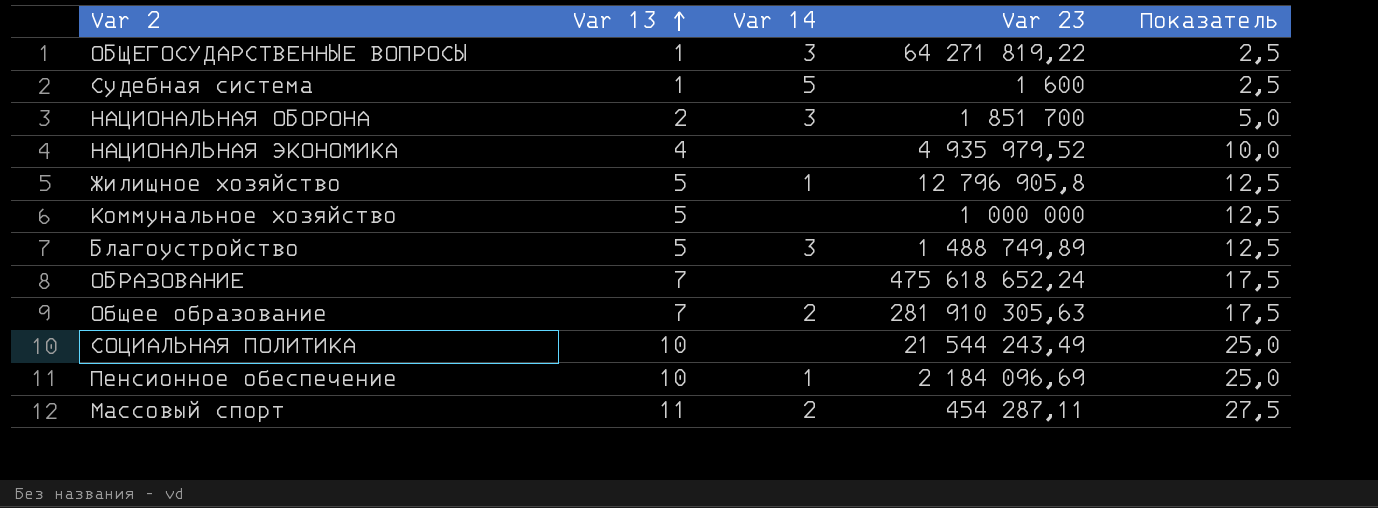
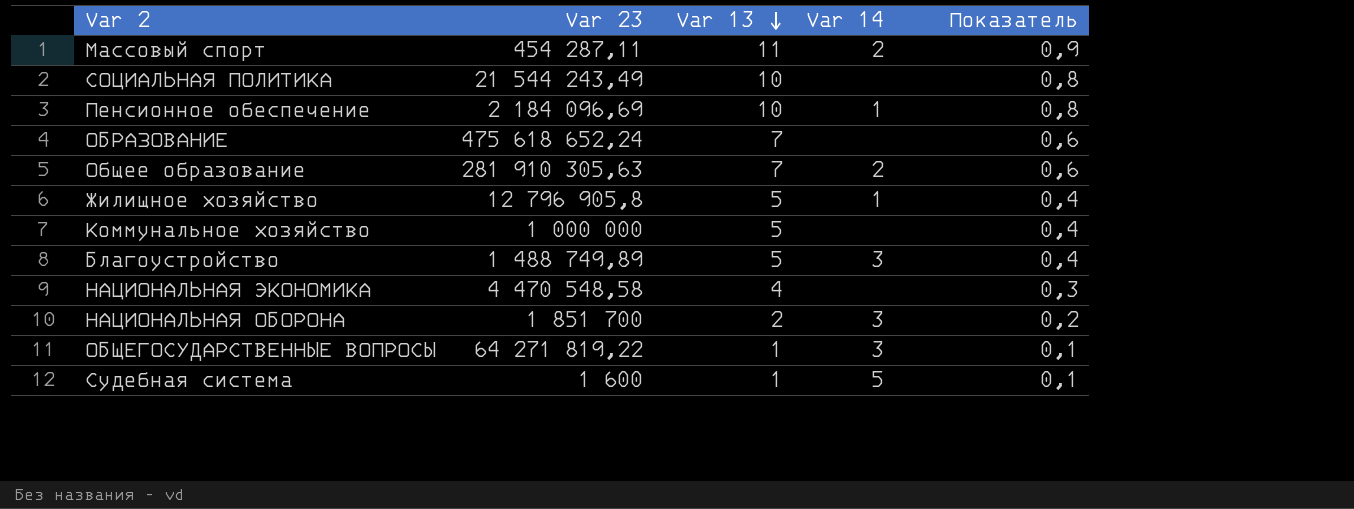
row order: Var 13 ascending -> Var 13 descending
column Var 23 | position: 4 -> 2
column Показатель | formula: [Var 13] * 2,5 -> [Var 13] * 0,08
НАЦИОНАЛЬНАЯ ЭКОНОМИКА | Var 23: 4 935 979,52 -> 4 470 548,58

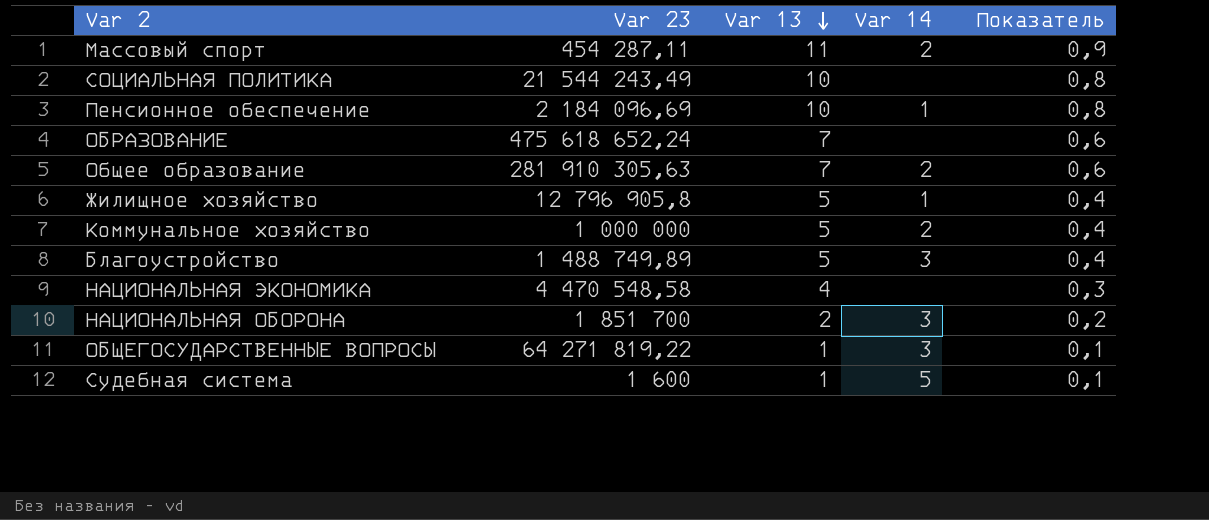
Коммунальное хозяйство | Var 14: none -> 2

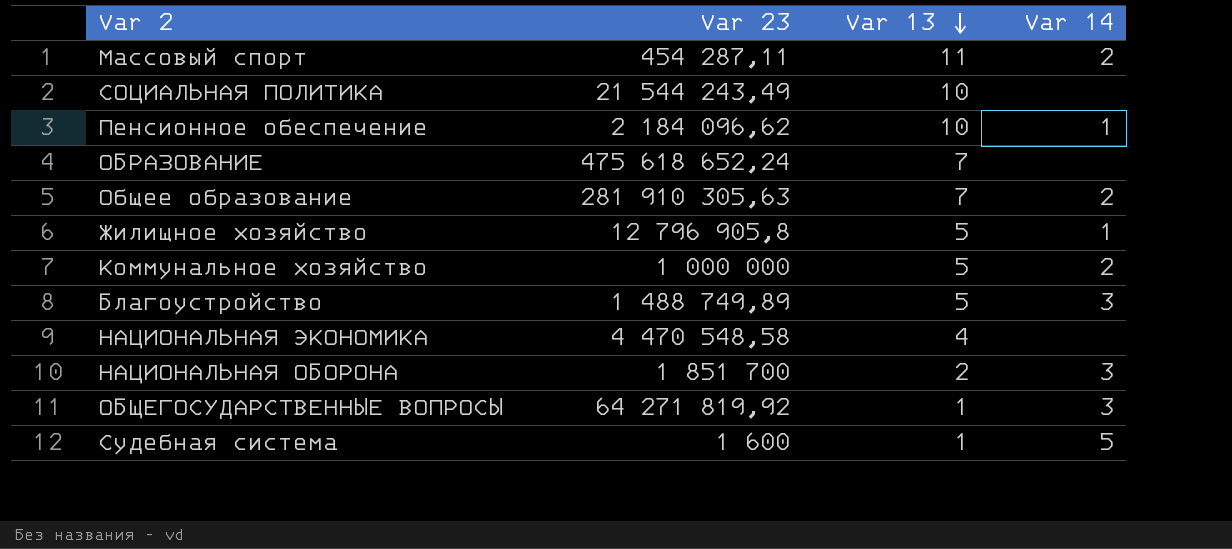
column Показатель | formula: [Var 13] * 0,08 -> none
Пенсионное обеспечение | Var 23: 2 184 096,69 -> 2 184 096,62
ОБЩЕГОСУДАРСТВЕННЫЕ ВОПРОСЫ | Var 23: 64 271 819,22 -> 64 271 819,92

